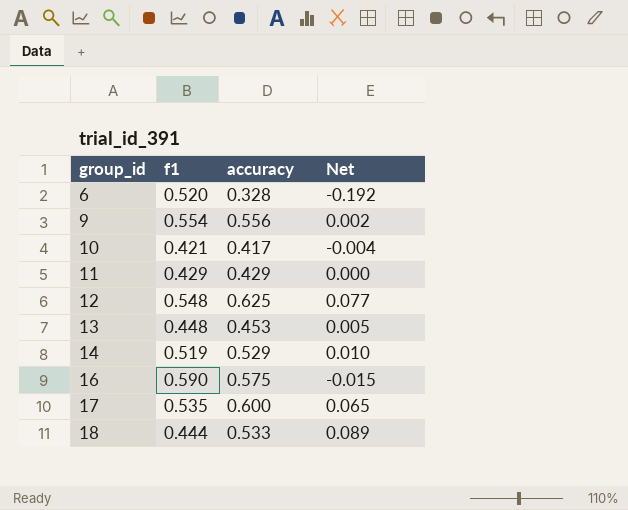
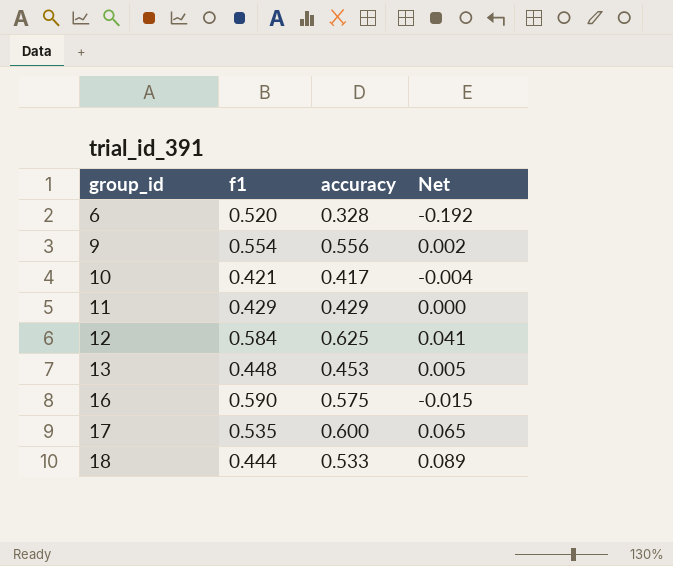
row 14: 0.519 | 0.529 | 0.010 -> none
12 | f1: 0.548 -> 0.584
12 | Net: 0.077 -> 0.041

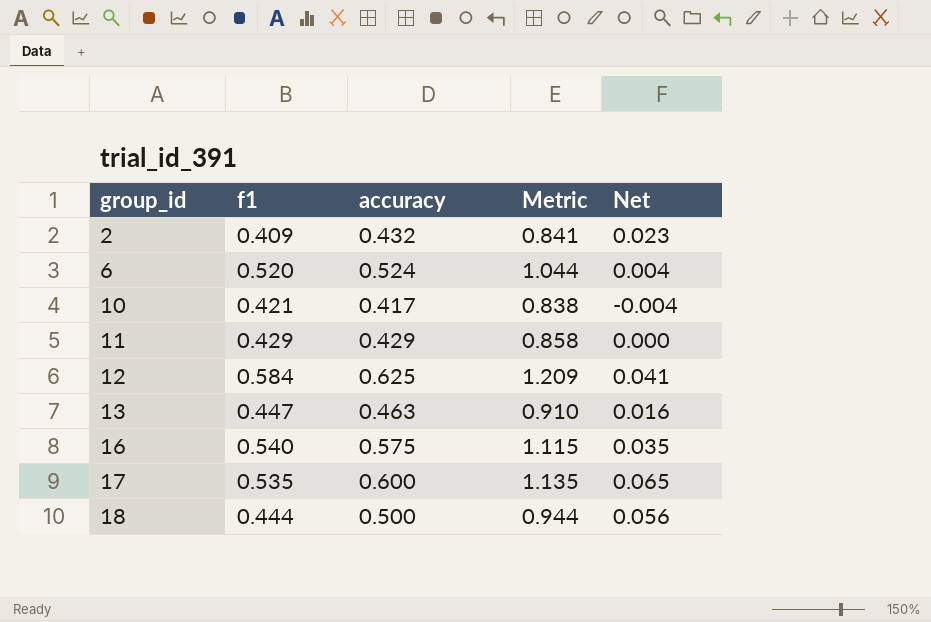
column Metric | formula: none -> [f1] + [accuracy]
row 9: 0.554 | 0.556 | 0.002 -> none
row 2: none -> 0.409 | 0.432 | 0.841 | 0.023
6 | accuracy: 0.328 -> 0.524
6 | Net: -0.192 -> 0.004
13 | f1: 0.448 -> 0.447
13 | accuracy: 0.453 -> 0.463
13 | Net: 0.005 -> 0.016
16 | f1: 0.590 -> 0.540
16 | Net: -0.015 -> 0.035
18 | accuracy: 0.533 -> 0.500
18 | Net: 0.089 -> 0.056

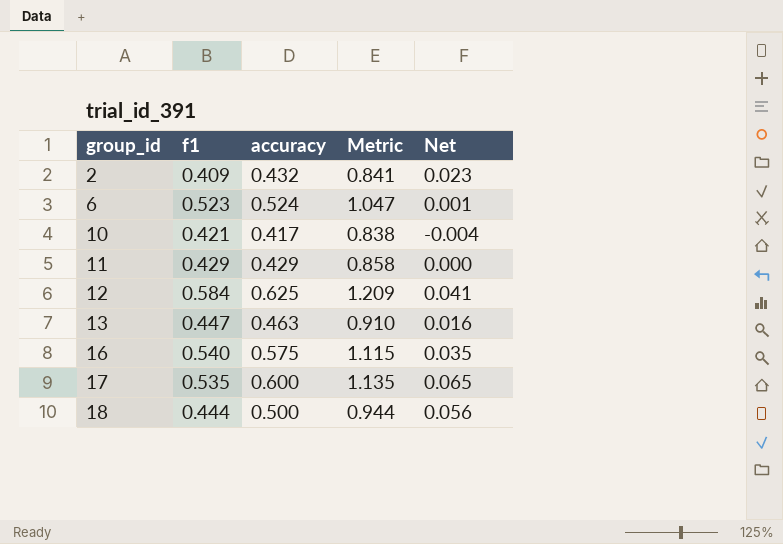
6 | f1: 0.520 -> 0.523
6 | Metric: 1.044 -> 1.047
6 | Net: 0.004 -> 0.001

